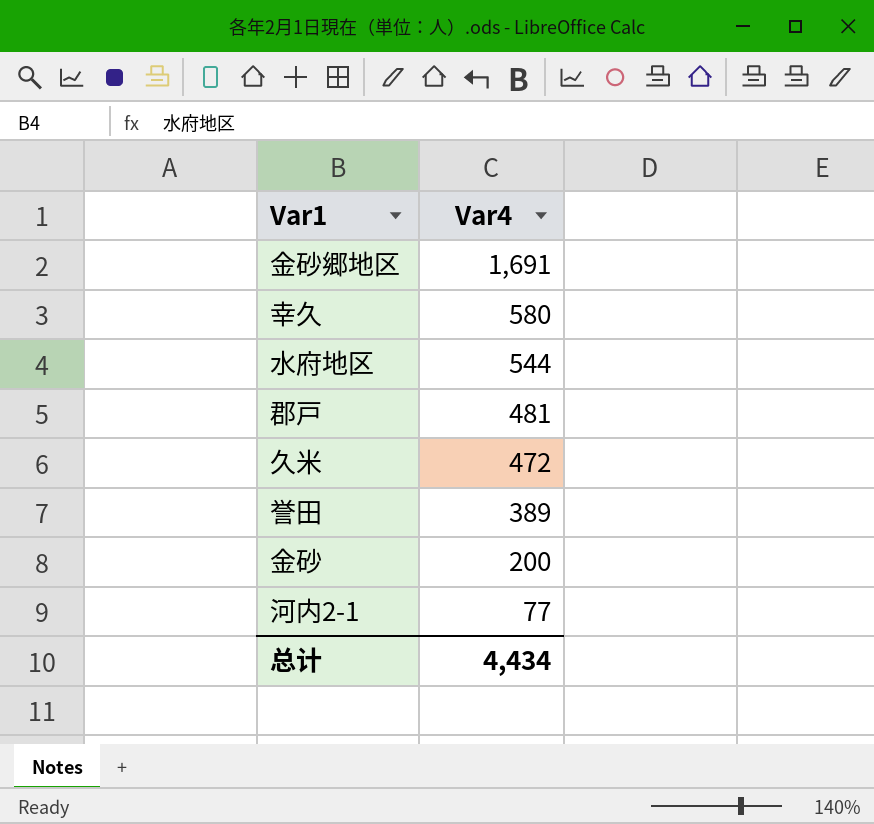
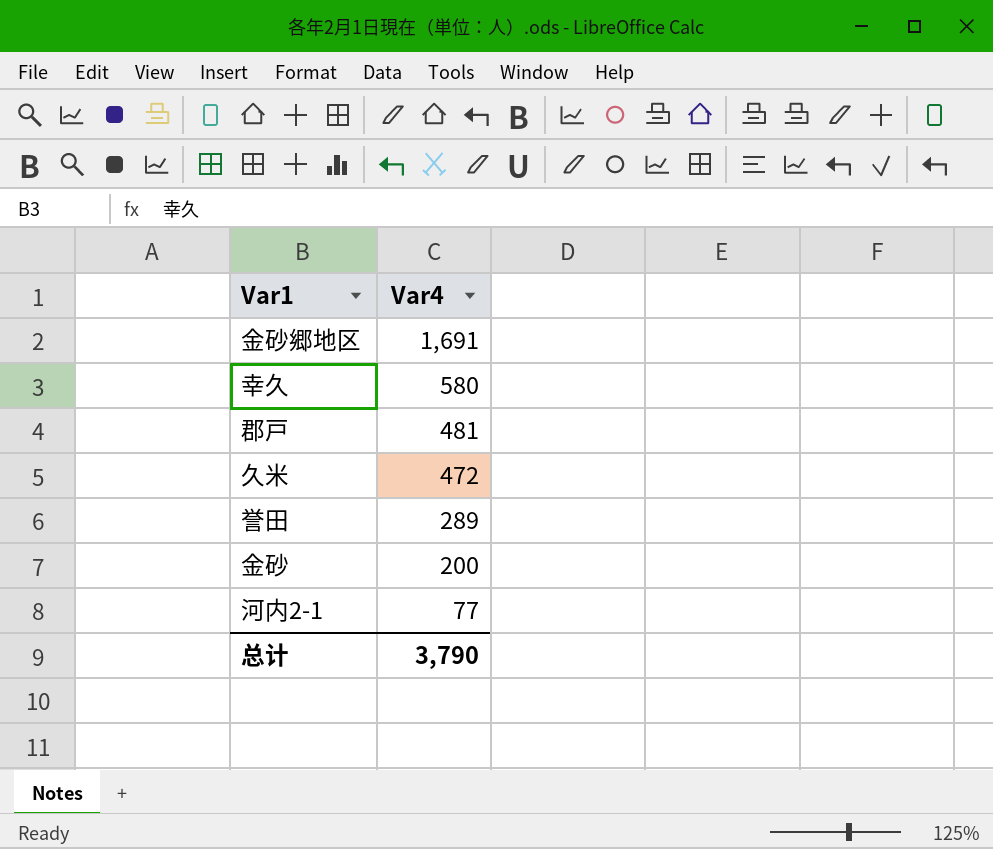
row 水府地区: 544 -> none
誉田 | Var4: 389 -> 289
总计 | Var4: 4,434 -> 3,790

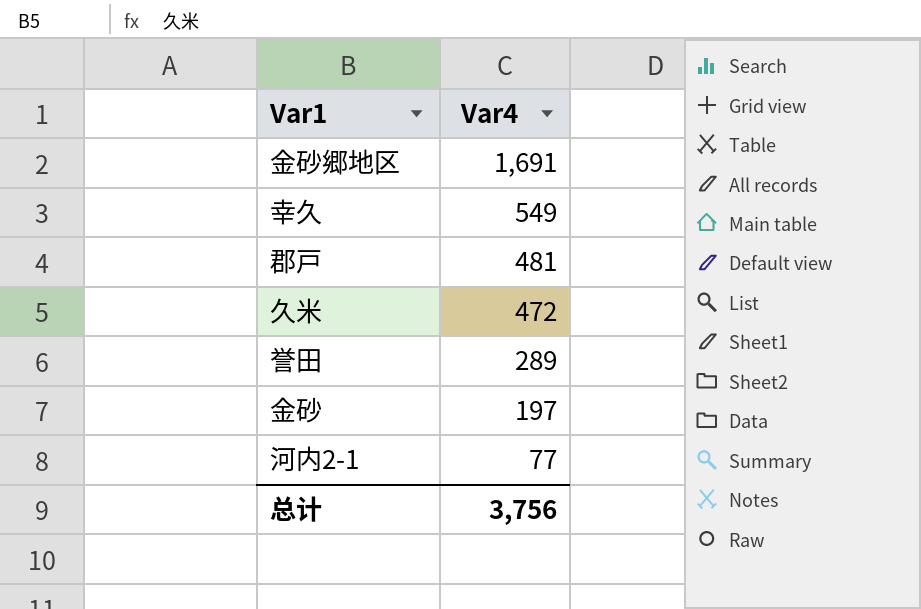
幸久 | Var4: 580 -> 549
金砂 | Var4: 200 -> 197
总计 | Var4: 3,790 -> 3,756

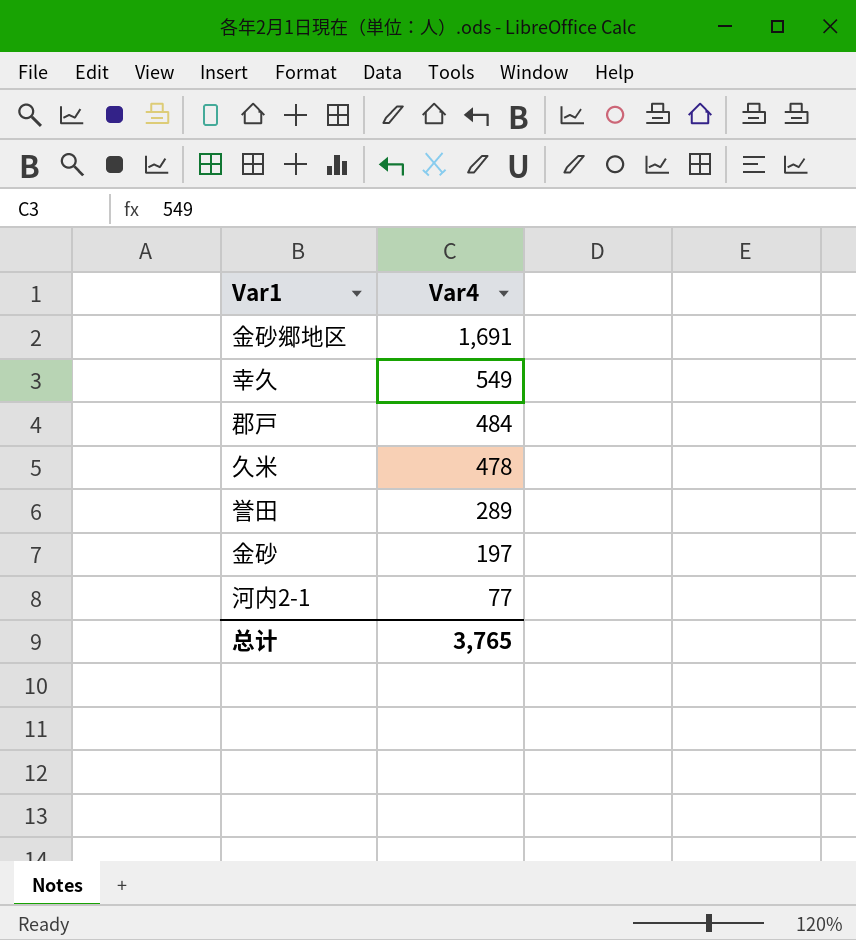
郡戸 | Var4: 481 -> 484
久米 | Var4: 472 -> 478
总计 | Var4: 3,756 -> 3,765

